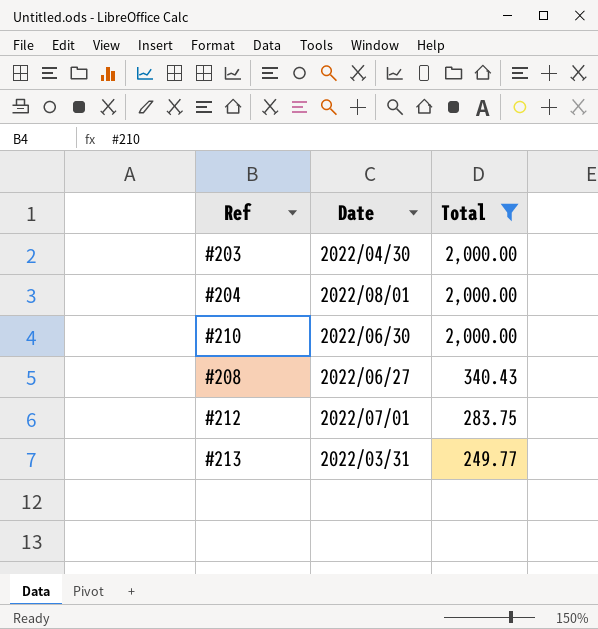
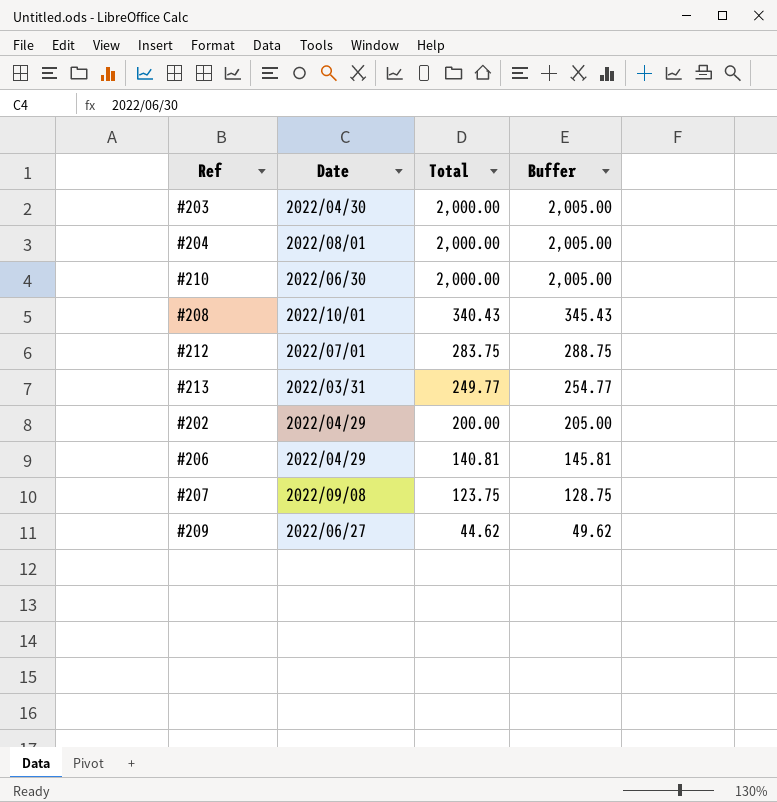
filter: Total >= 249.77 -> none
column Buffer | formula: none -> [Total] + 5
#208 | Date: 2022/06/27 -> 2022/10/01

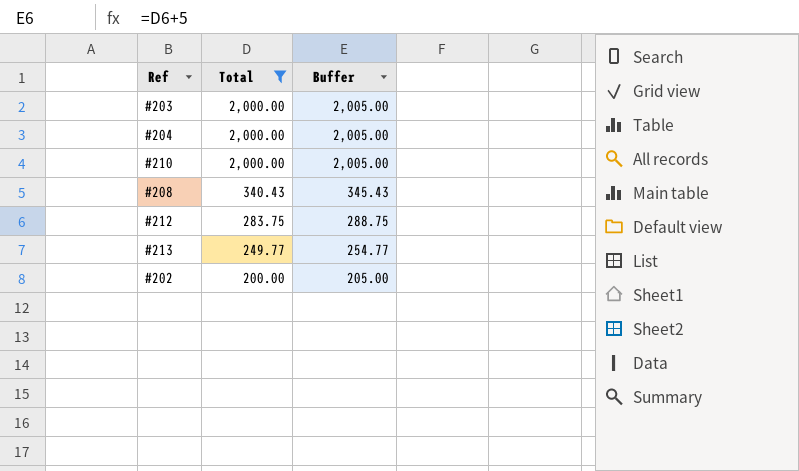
filter: none -> Total >= 200.00
column Date | position: 2 -> none

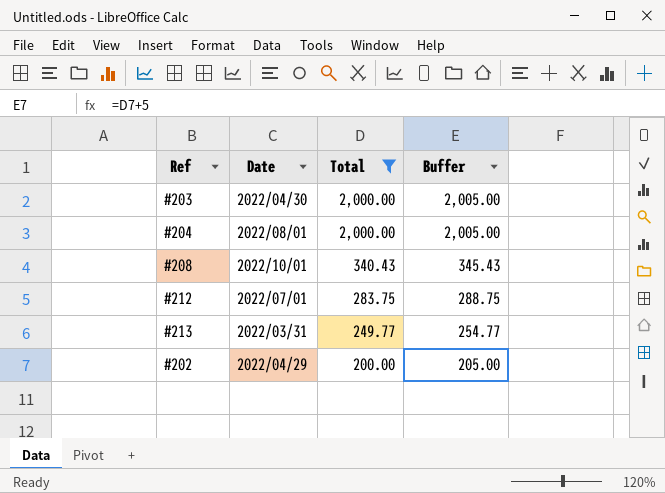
column Date | position: none -> 2
row #210: 2,000.00 | 2,005.00 -> none

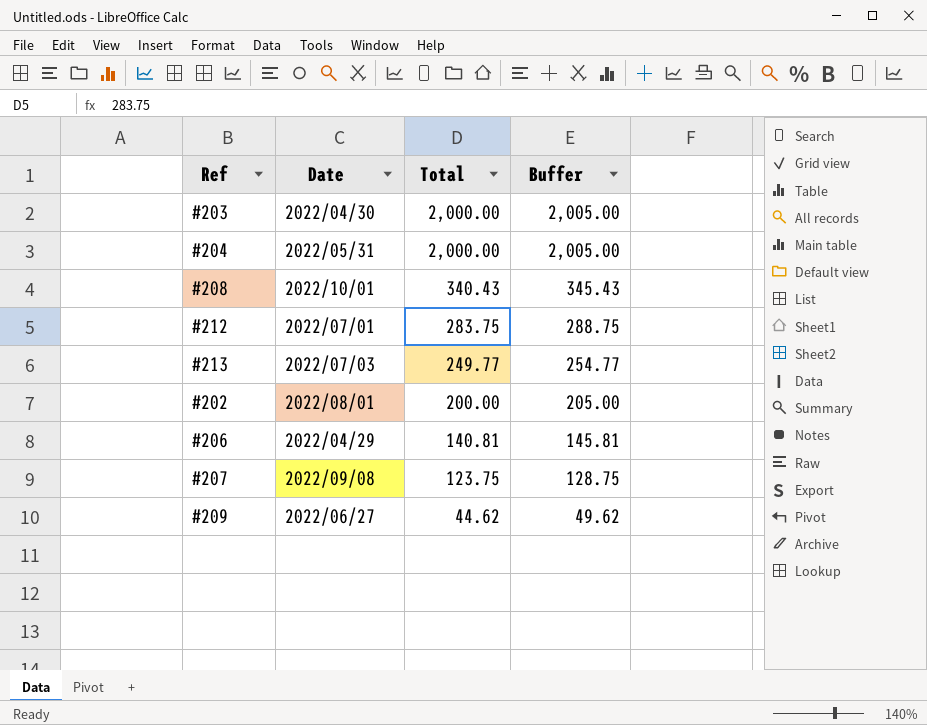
filter: Total >= 200.00 -> none
#204 | Date: 2022/08/01 -> 2022/05/31
#213 | Date: 2022/03/31 -> 2022/07/03
#202 | Date: 2022/04/29 -> 2022/08/01

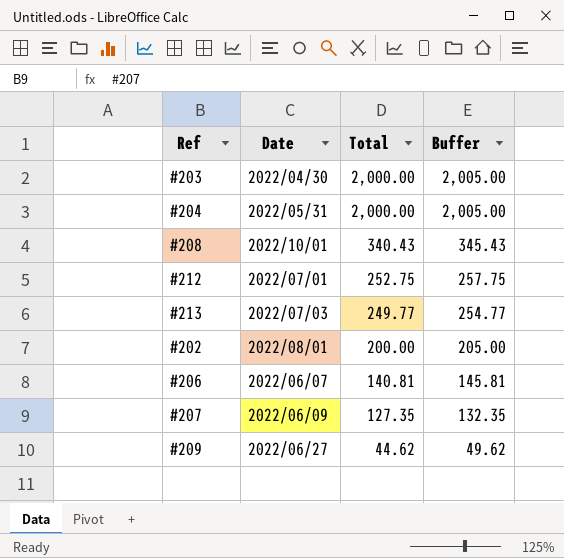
#212 | Total: 283.75 -> 252.75
#212 | Buffer: 288.75 -> 257.75
#206 | Date: 2022/04/29 -> 2022/06/07
#207 | Date: 2022/09/08 -> 2022/06/09
#207 | Total: 123.75 -> 127.35
#207 | Buffer: 128.75 -> 132.35

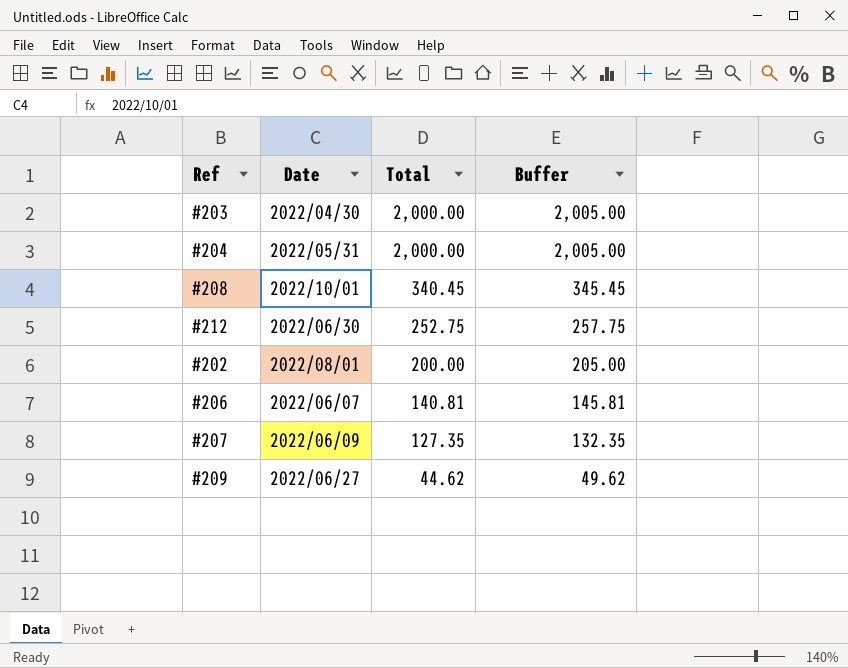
row #213: 2022/07/03 | 249.77 | 254.77 -> none
#208 | Total: 340.43 -> 340.45
#208 | Buffer: 345.43 -> 345.45
#212 | Date: 2022/07/01 -> 2022/06/30

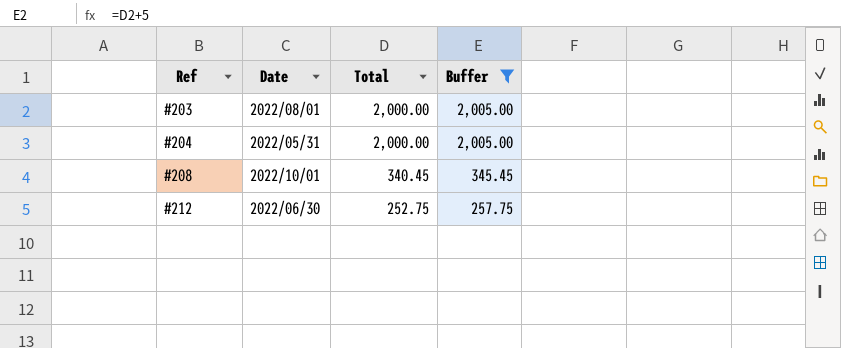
filter: none -> Buffer >= 257.75
#203 | Date: 2022/04/30 -> 2022/08/01

